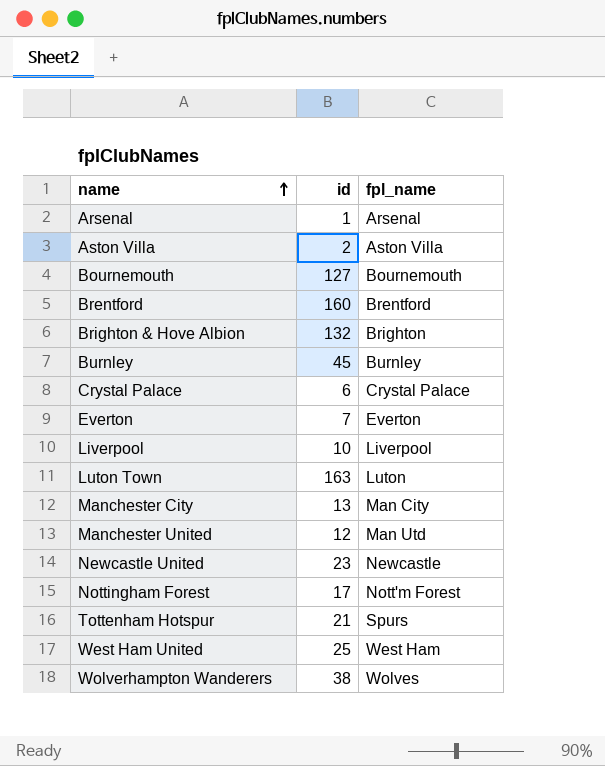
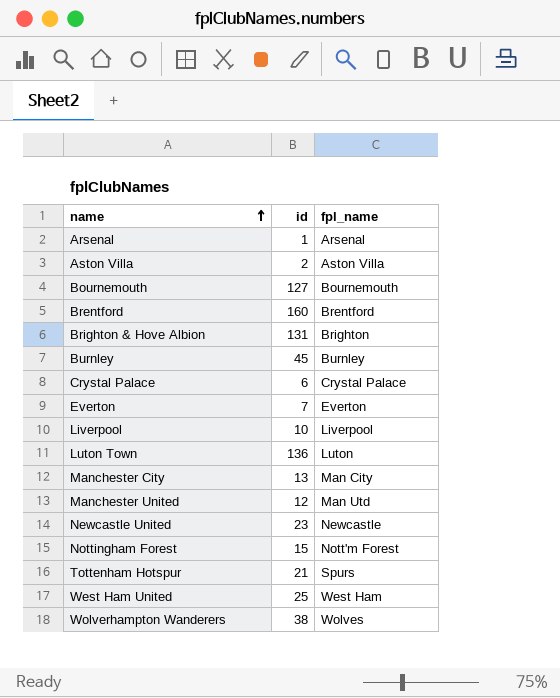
Brighton & Hove Albion | id: 132 -> 131
Luton Town | id: 163 -> 136
Nottingham Forest | id: 17 -> 15

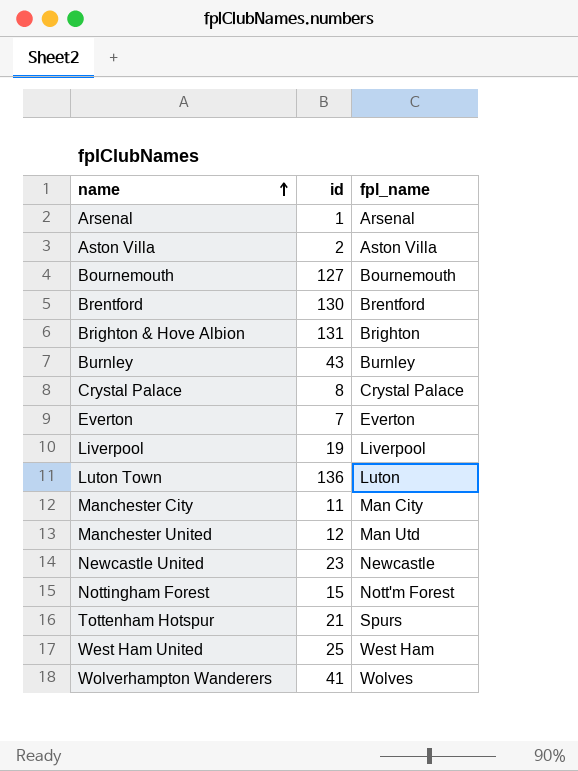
Brentford | id: 160 -> 130
Burnley | id: 45 -> 43
Crystal Palace | id: 6 -> 8
Liverpool | id: 10 -> 19
Manchester City | id: 13 -> 11
Wolverhampton Wanderers | id: 38 -> 41

